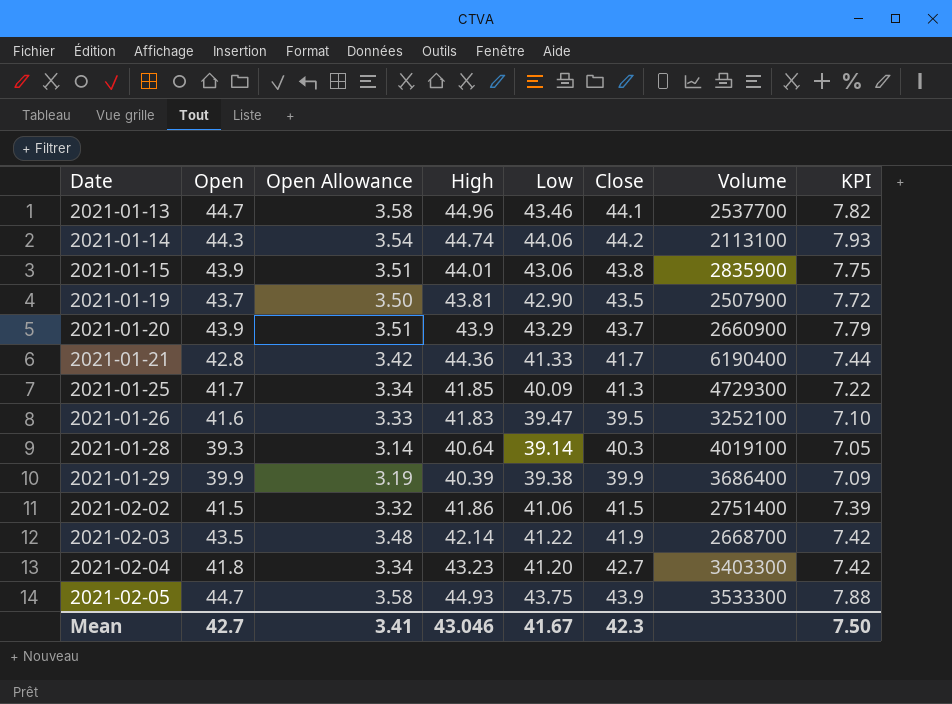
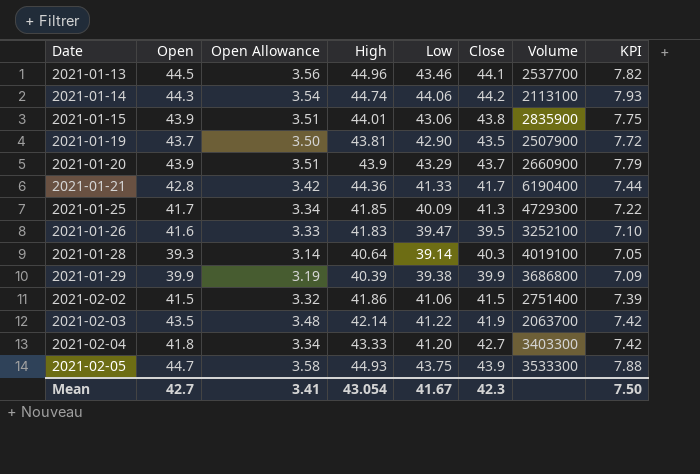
2021-01-13 | Open: 44.7 -> 44.5
2021-01-13 | Open Allowance: 3.58 -> 3.56
2021-01-29 | Volume: 3686400 -> 3686800
2021-02-03 | Volume: 2668700 -> 2063700
2021-02-04 | High: 43.23 -> 43.33
Mean | High: 43.046 -> 43.054

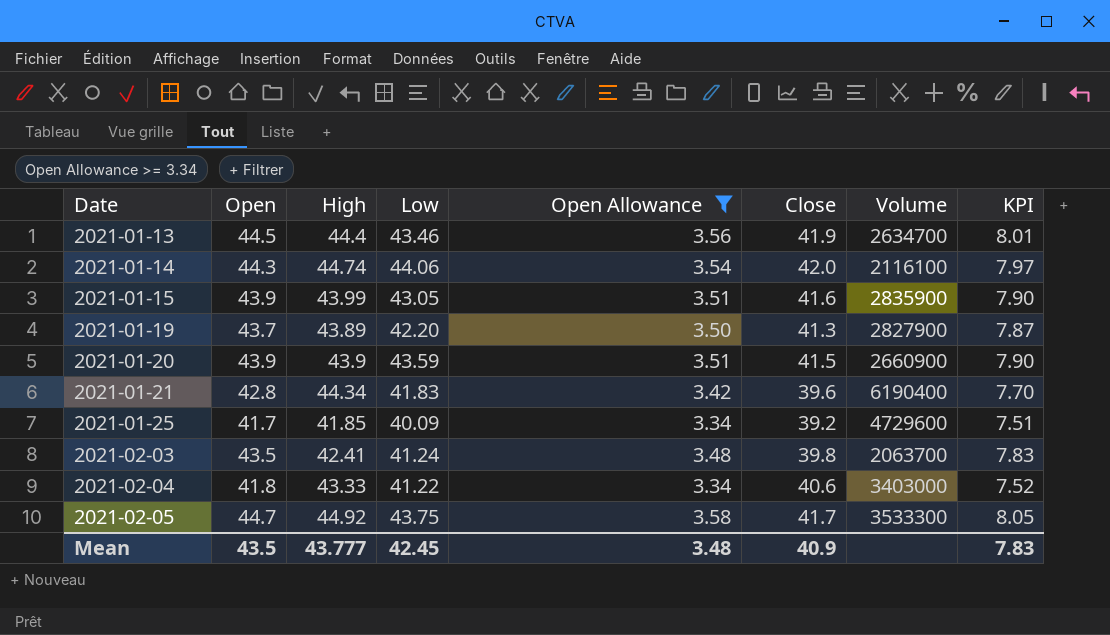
filter: none -> Open Allowance >= 3.34
column Open Allowance | position: 3 -> 5
column KPI | formula: [Low] * 0.18 -> [Open] * 0.18
2021-01-13 | High: 44.96 -> 44.4
2021-01-13 | Close: 44.1 -> 41.9
2021-01-13 | Volume: 2537700 -> 2634700
2021-01-14 | Close: 44.2 -> 42.0
2021-01-14 | Volume: 2113100 -> 2116100
2021-01-15 | High: 44.01 -> 43.99
2021-01-15 | Low: 43.06 -> 43.05
2021-01-15 | Close: 43.8 -> 41.6
2021-01-19 | High: 43.81 -> 43.89
2021-01-19 | Low: 42.90 -> 42.20
2021-01-19 | Close: 43.5 -> 41.3
2021-01-19 | Volume: 2507900 -> 2827900
2021-01-20 | Low: 43.29 -> 43.59
2021-01-20 | Close: 43.7 -> 41.5
2021-01-21 | High: 44.36 -> 44.34
2021-01-21 | Low: 41.33 -> 41.83
2021-01-21 | Close: 41.7 -> 39.6
2021-01-25 | Close: 41.3 -> 39.2
2021-01-25 | Volume: 4729300 -> 4729600
2021-02-03 | High: 42.14 -> 42.41
2021-02-03 | Low: 41.22 -> 41.24
2021-02-03 | Close: 41.9 -> 39.8
2021-02-04 | Low: 41.20 -> 41.22
2021-02-04 | Close: 42.7 -> 40.6
2021-02-04 | Volume: 3403300 -> 3403000
2021-02-05 | High: 44.93 -> 44.92
2021-02-05 | Close: 43.9 -> 41.7
Mean | Open: 42.7 -> 43.5
Mean | High: 43.054 -> 43.777
Mean | Low: 41.67 -> 42.45
Mean | Open Allowance: 3.41 -> 3.48
Mean | Close: 42.3 -> 40.9
Mean | KPI: 7.50 -> 7.83

